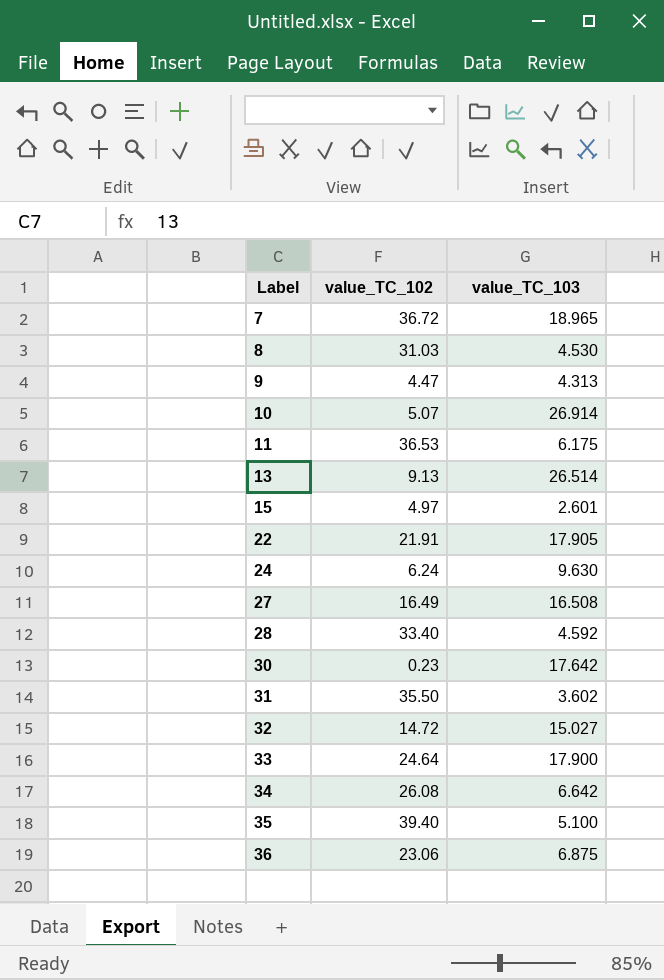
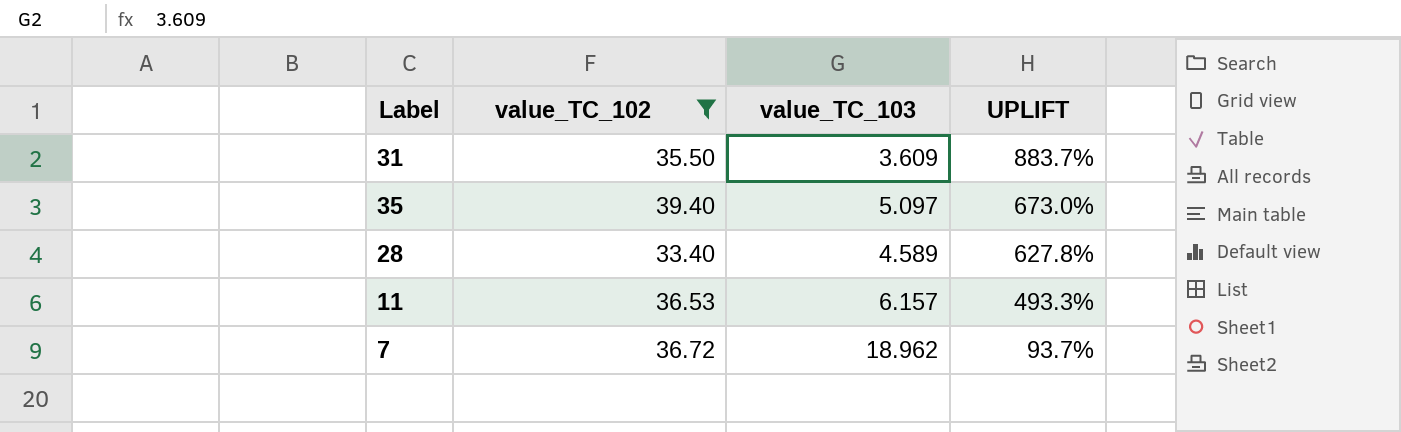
filter: none -> value_TC_102 >= 33.40
row order: Label ascending -> UPLIFT descending
column UPLIFT | formula: none -> ([value_TC_102] - [value_TC_103]) / [value_TC_103]
31 | value_TC_103: 3.602 -> 3.609
35 | value_TC_103: 5.100 -> 5.097
28 | value_TC_103: 4.592 -> 4.589
11 | value_TC_103: 6.175 -> 6.157
7 | value_TC_103: 18.965 -> 18.962

